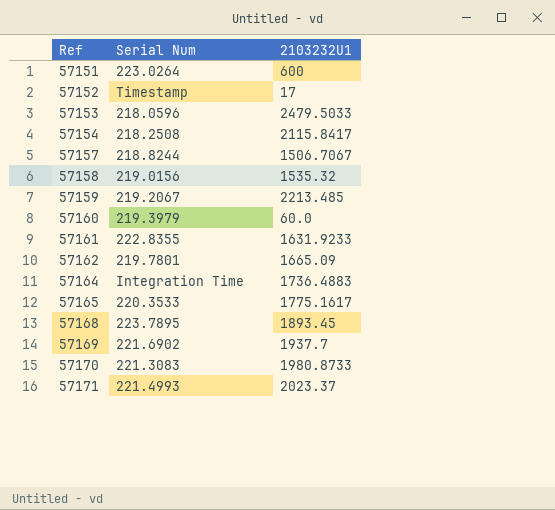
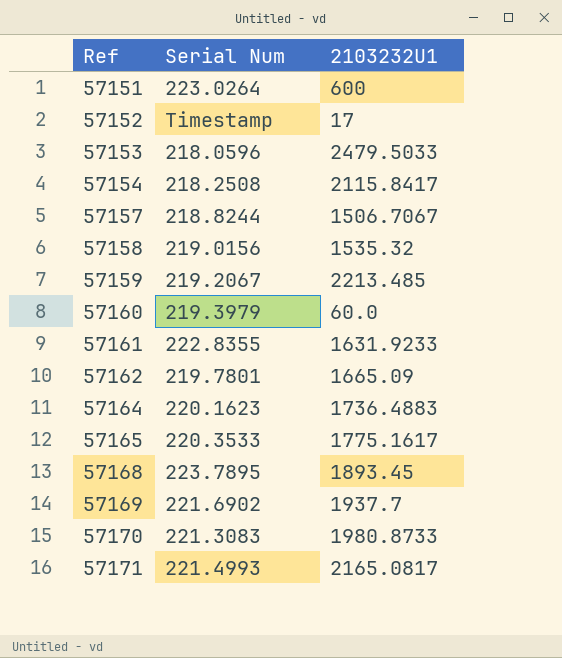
57164 | Serial Num: Integration Time -> 220.1623
57171 | 2103232U1: 2023.37 -> 2165.0817

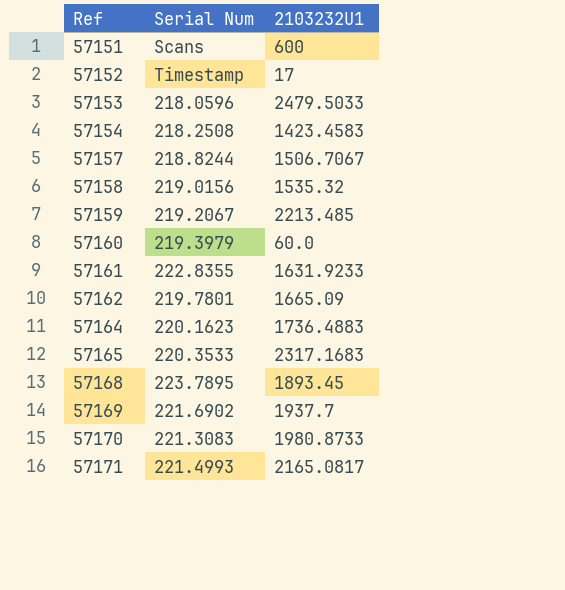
57151 | Serial Num: 223.0264 -> Scans
57154 | 2103232U1: 2115.8417 -> 1423.4583
57165 | 2103232U1: 1775.1617 -> 2317.1683

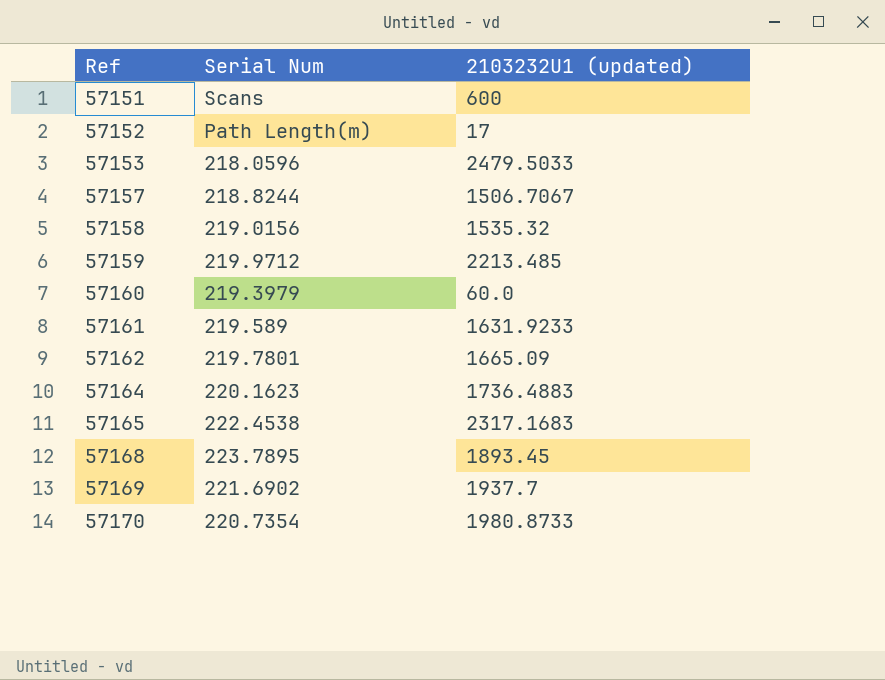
column name: 2103232U1 -> 2103232U1 (updated)
row 57154: 218.2508 | 1423.4583 -> none
row 57171: 221.4993 | 2165.0817 -> none
57152 | Serial Num: Timestamp -> Path Length(m)
57159 | Serial Num: 219.2067 -> 219.9712
57161 | Serial Num: 222.8355 -> 219.589
57165 | Serial Num: 220.3533 -> 222.4538
57170 | Serial Num: 221.3083 -> 220.7354

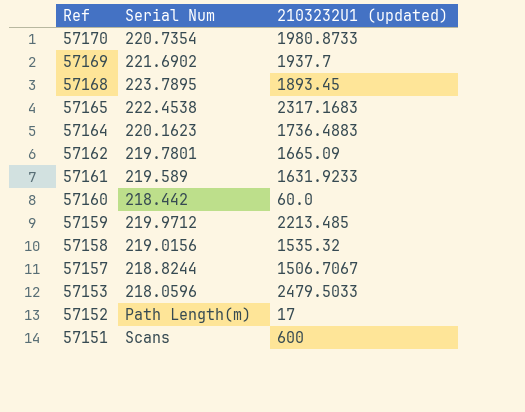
row order: Ref ascending -> Ref descending
57160 | Serial Num: 219.3979 -> 218.442

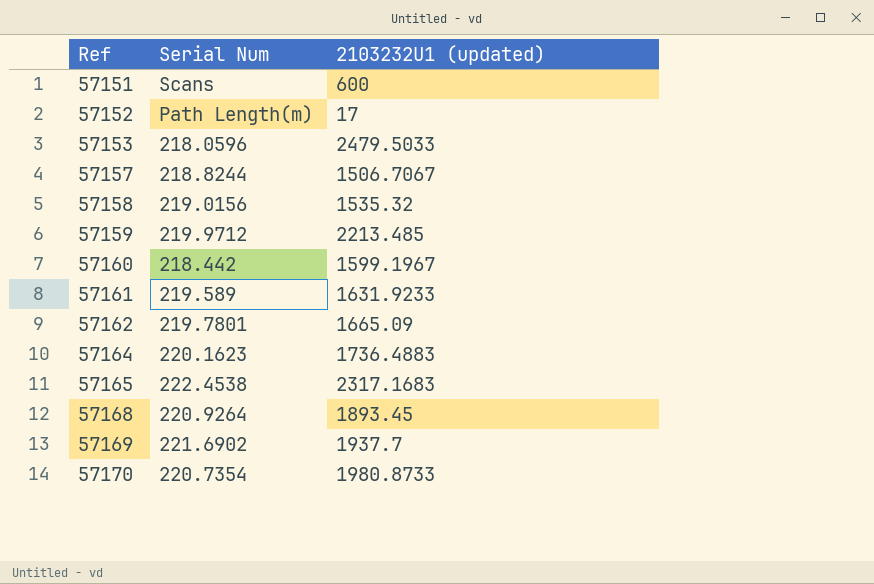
row order: Ref descending -> Ref ascending
57160 | 2103232U1 (updated): 60.0 -> 1599.1967
57168 | Serial Num: 223.7895 -> 220.9264

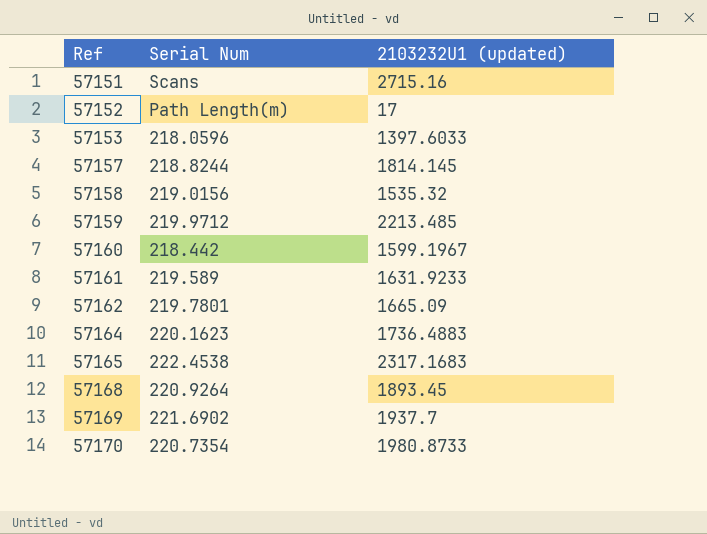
57151 | 2103232U1 (updated): 600 -> 2715.16
57153 | 2103232U1 (updated): 2479.5033 -> 1397.6033
57157 | 2103232U1 (updated): 1506.7067 -> 1814.145

